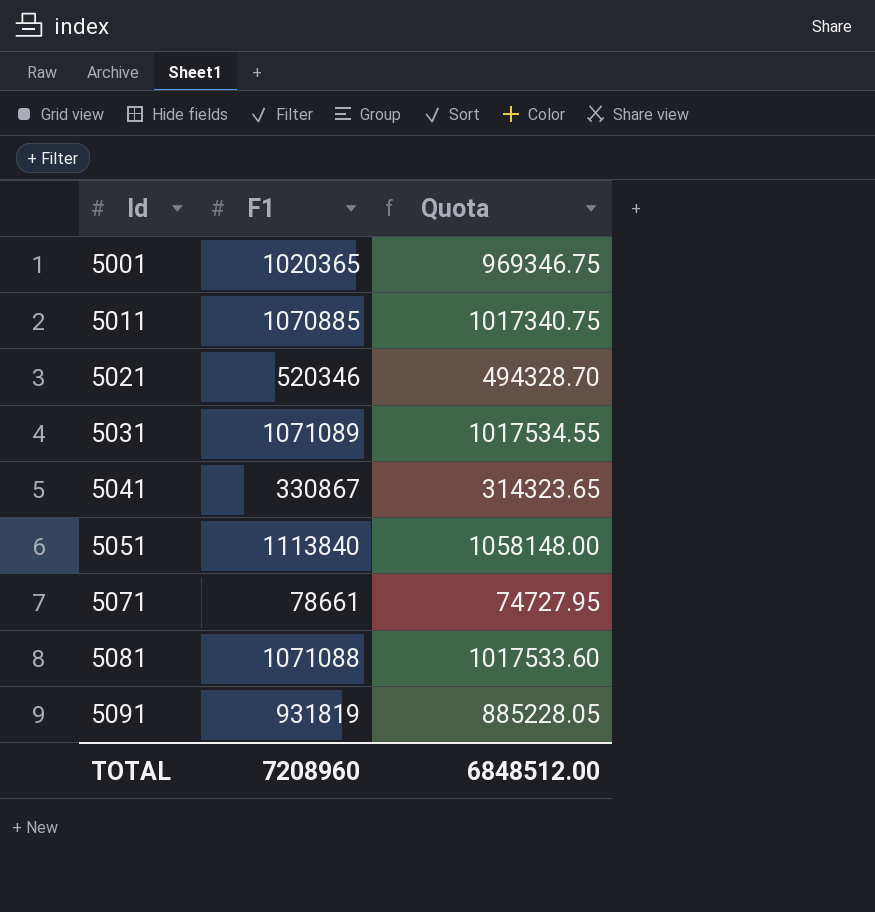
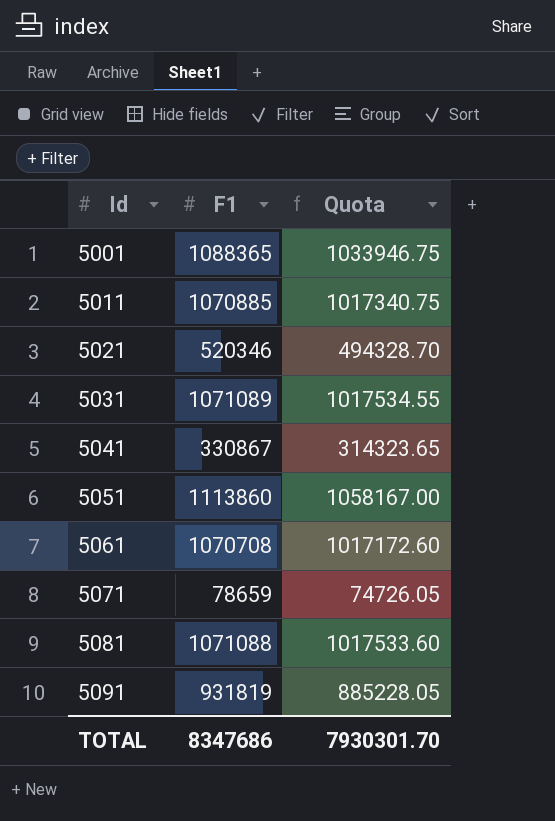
5001 | F1: 1020365 -> 1088365
5001 | Quota: 969346.75 -> 1033946.75
5051 | F1: 1113840 -> 1113860
5051 | Quota: 1058148.00 -> 1058167.00
row 5061: none -> 1070708 | 1017172.60
5071 | F1: 78661 -> 78659
5071 | Quota: 74727.95 -> 74726.05
TOTAL | F1: 7208960 -> 8347686
TOTAL | Quota: 6848512.00 -> 7930301.70

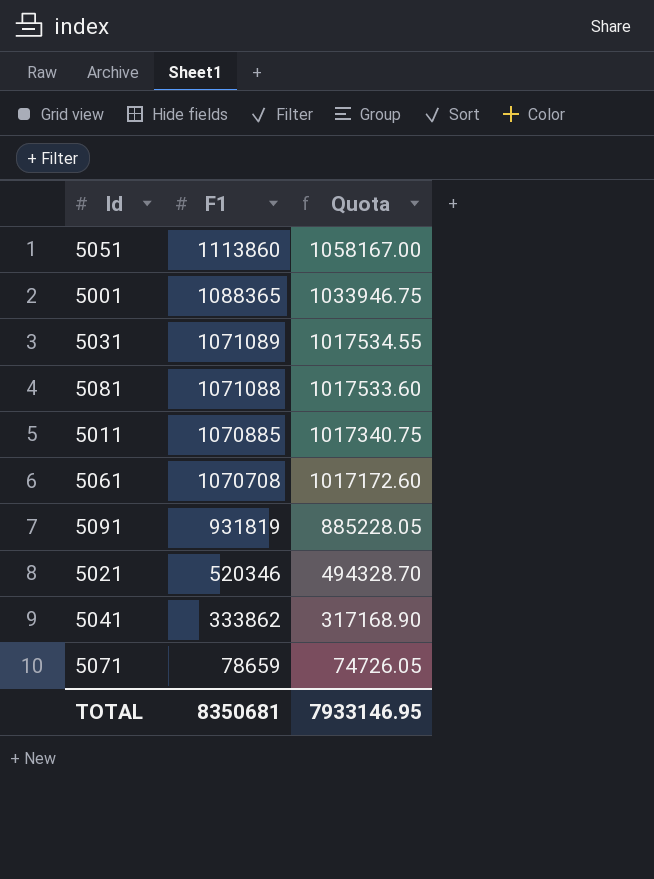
row order: Id ascending -> F1 descending
5041 | F1: 330867 -> 333862
5041 | Quota: 314323.65 -> 317168.90
TOTAL | F1: 8347686 -> 8350681
TOTAL | Quota: 7930301.70 -> 7933146.95

